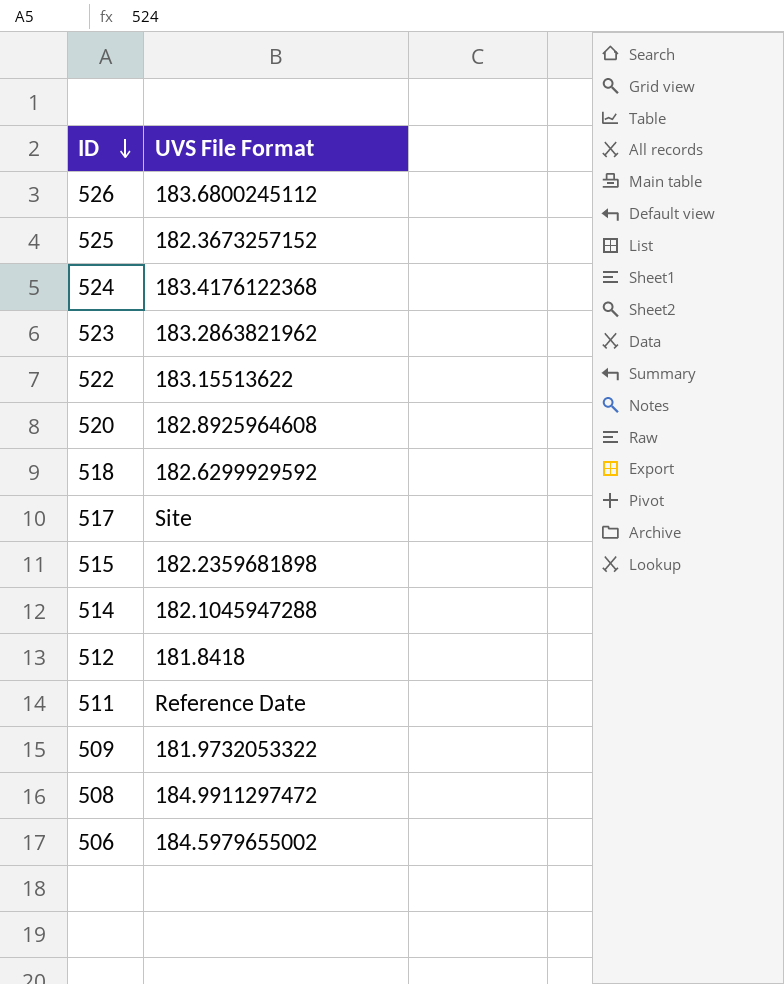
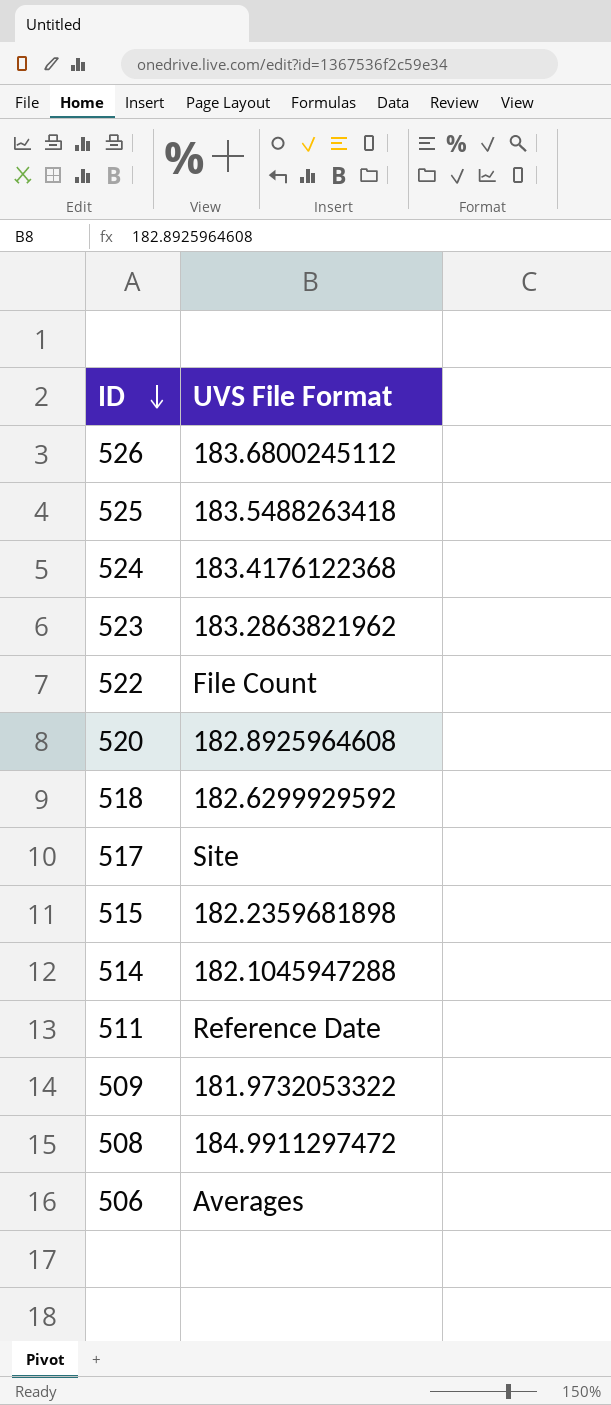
row 512: 181.8418 -> none
525 | UVS File Format: 182.3673257152 -> 183.5488263418
522 | UVS File Format: 183.15513622 -> File Count
506 | UVS File Format: 184.5979655002 -> Averages

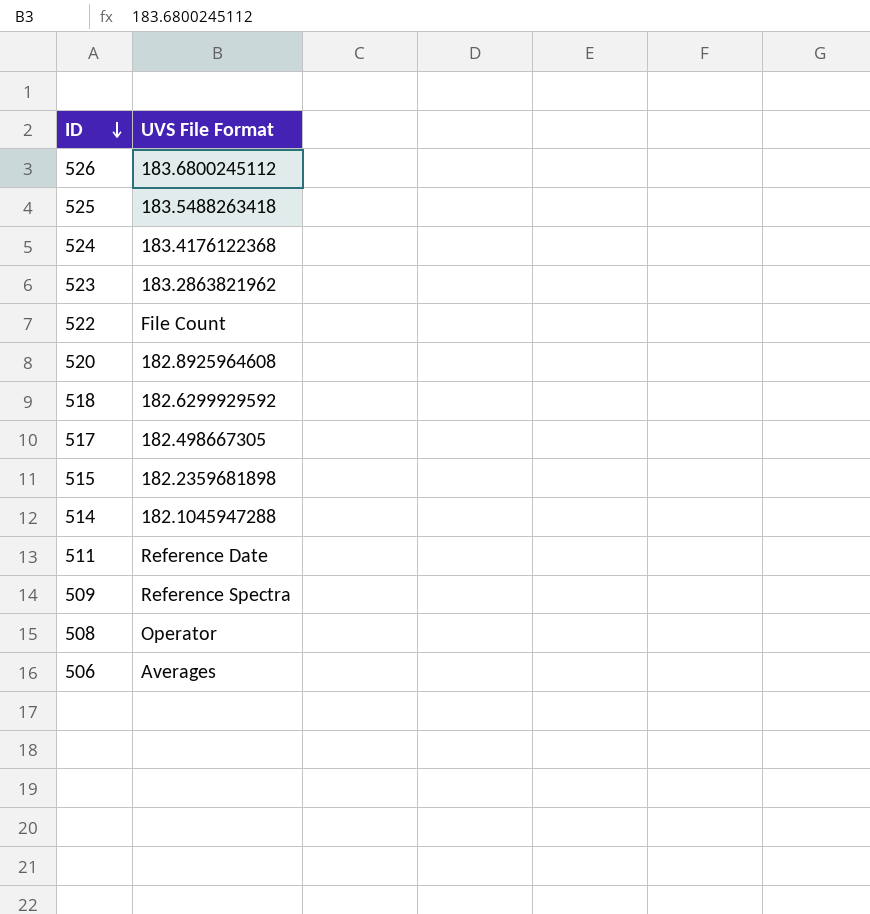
517 | UVS File Format: Site -> 182.498667305
509 | UVS File Format: 181.9732053322 -> Reference Spectra
508 | UVS File Format: 184.9911297472 -> Operator

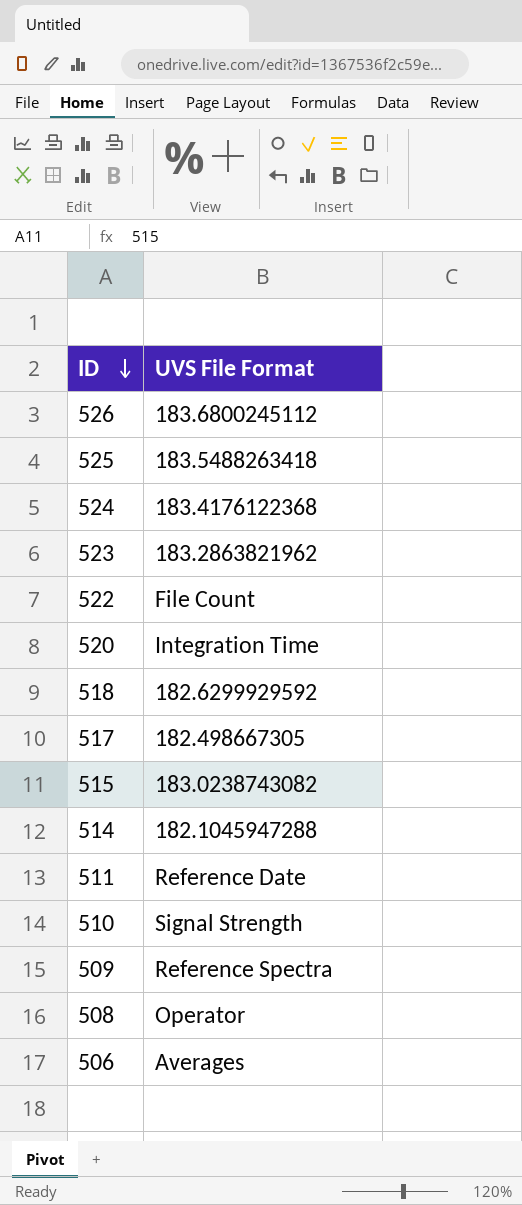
520 | UVS File Format: 182.8925964608 -> Integration Time
515 | UVS File Format: 182.2359681898 -> 183.0238743082
row 510: none -> Signal Strength

